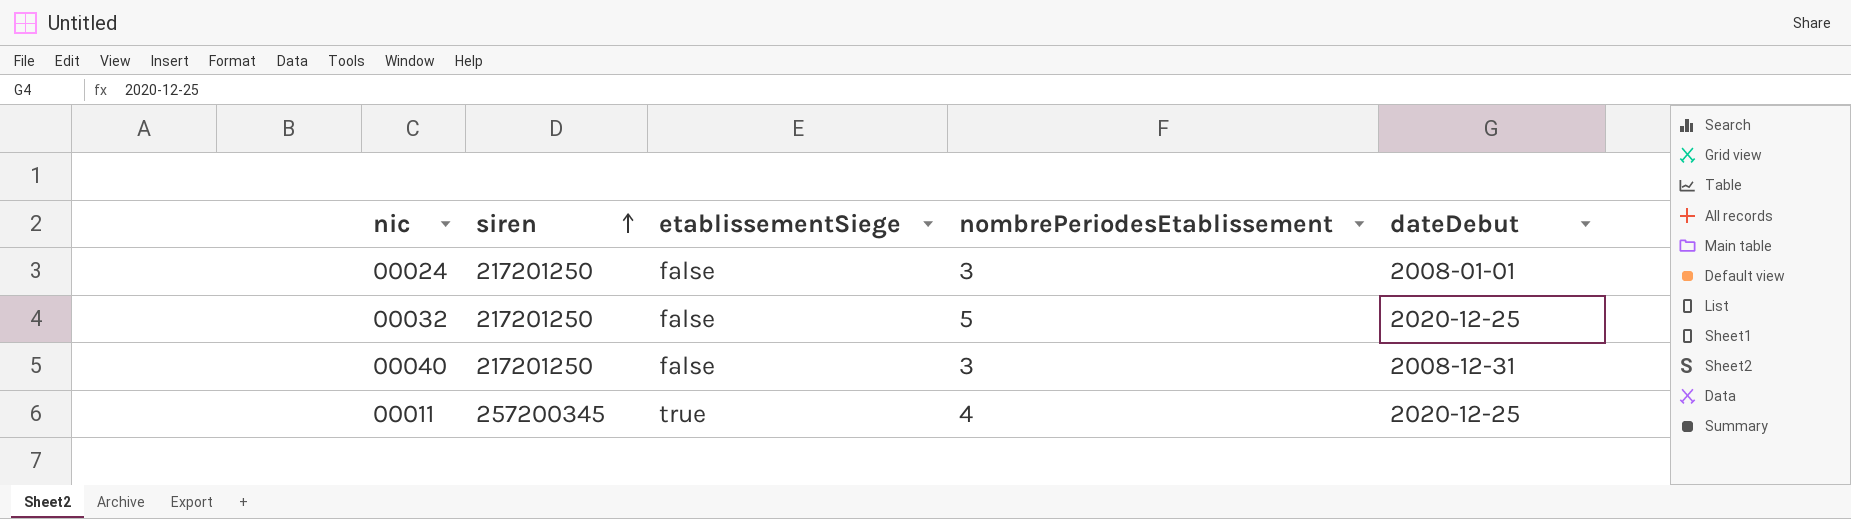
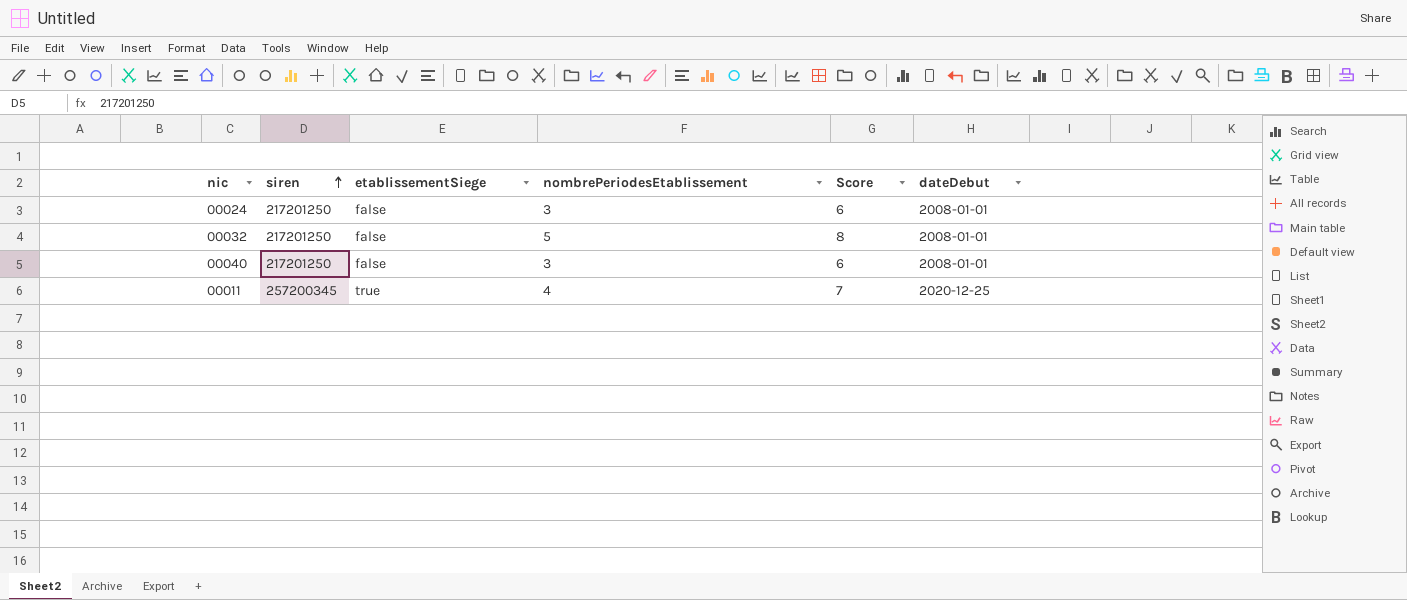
column Score | formula: none -> [nombrePeriodesEtablissement] + 3
00032 | dateDebut: 2020-12-25 -> 2008-01-01
00040 | dateDebut: 2008-12-31 -> 2008-01-01

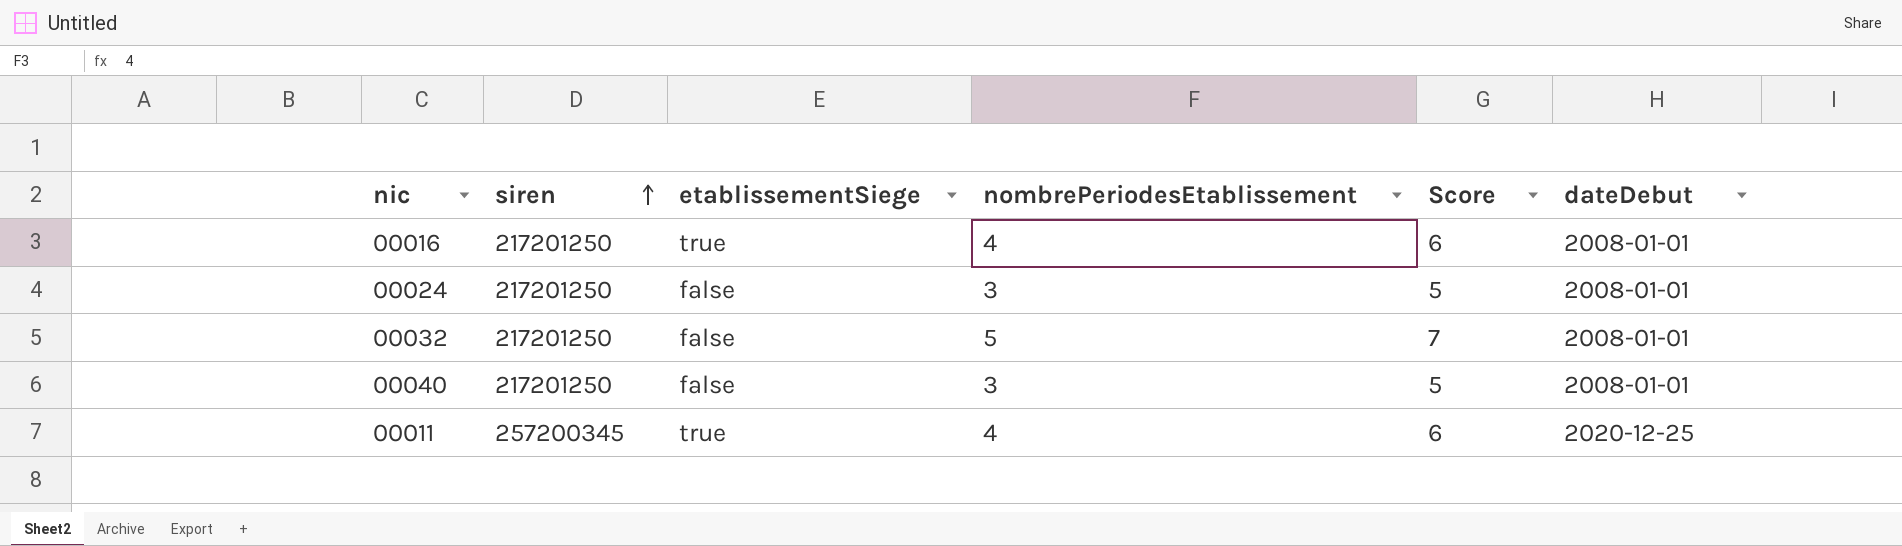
column Score | formula: [nombrePeriodesEtablissement] + 3 -> [nombrePeriodesEtablissement] + 2
row 00016: none -> 217201250 | true | 4 | 6 | 2008-01-01

